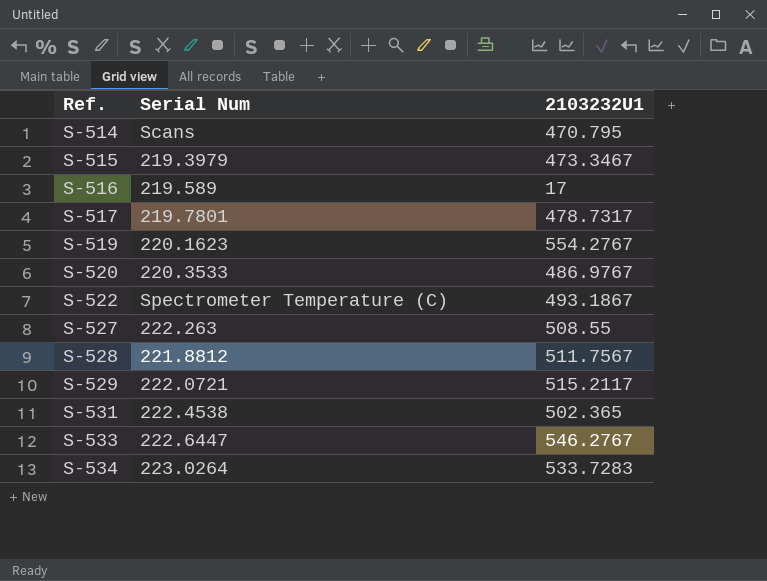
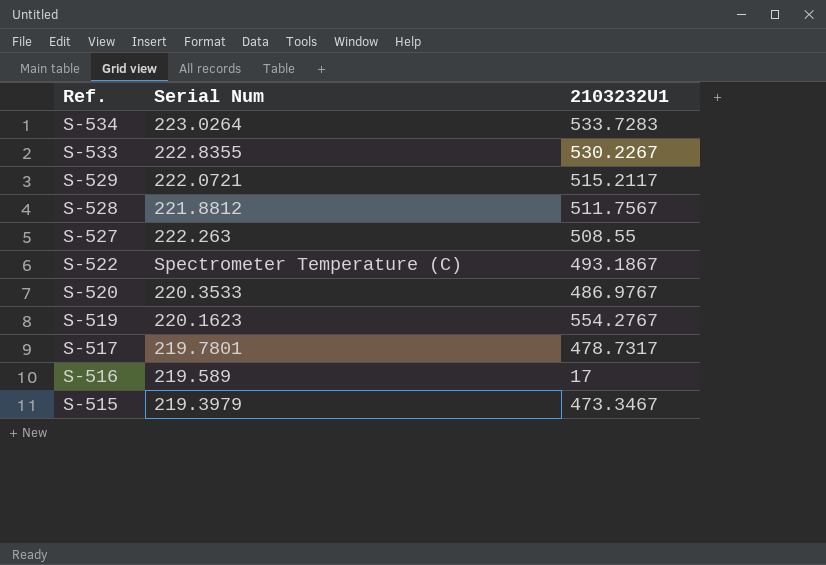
row order: Ref. ascending -> Ref. descending
row S-514: Scans | 470.795 -> none
row S-531: 222.4538 | 502.365 -> none
S-533 | Serial Num: 222.6447 -> 222.8355
S-533 | 2103232U1: 546.2767 -> 530.2267

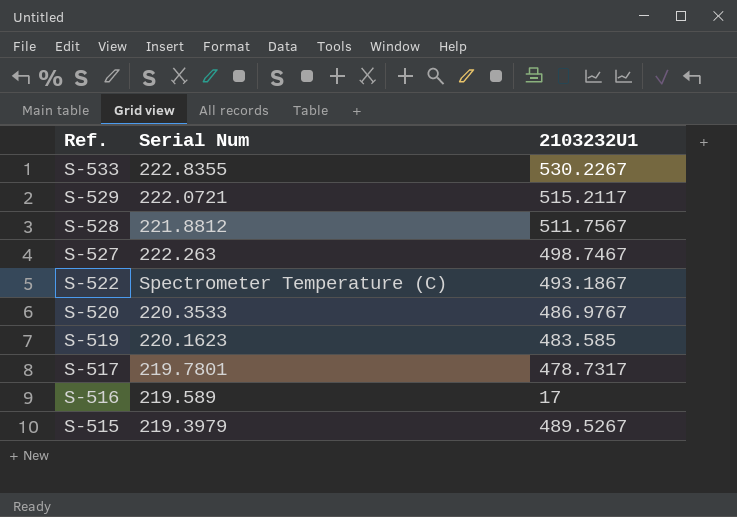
row S-534: 223.0264 | 533.7283 -> none
S-527 | 2103232U1: 508.55 -> 498.7467
S-519 | 2103232U1: 554.2767 -> 483.585
S-515 | 2103232U1: 473.3467 -> 489.5267

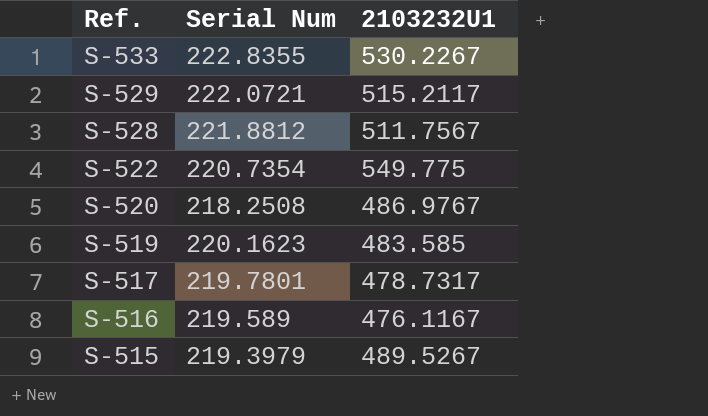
row S-527: 222.263 | 498.7467 -> none
S-522 | Serial Num: Spectrometer Temperature (C) -> 220.7354
S-522 | 2103232U1: 493.1867 -> 549.775
S-520 | Serial Num: 220.3533 -> 218.2508
S-516 | 2103232U1: 17 -> 476.1167

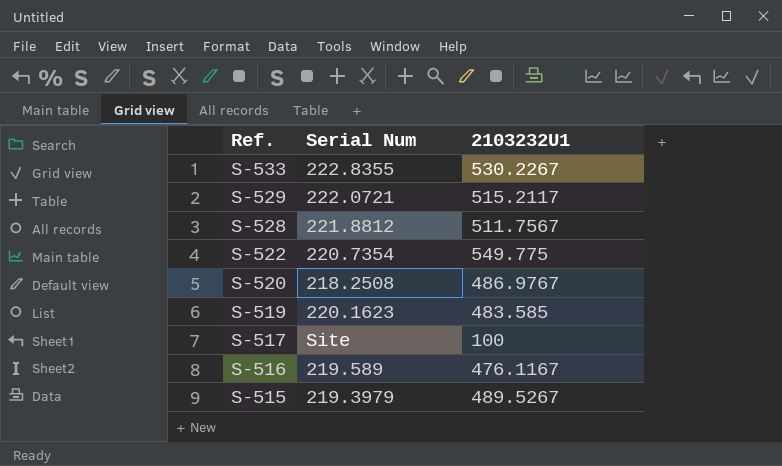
S-517 | Serial Num: 219.7801 -> Site
S-517 | 2103232U1: 478.7317 -> 100

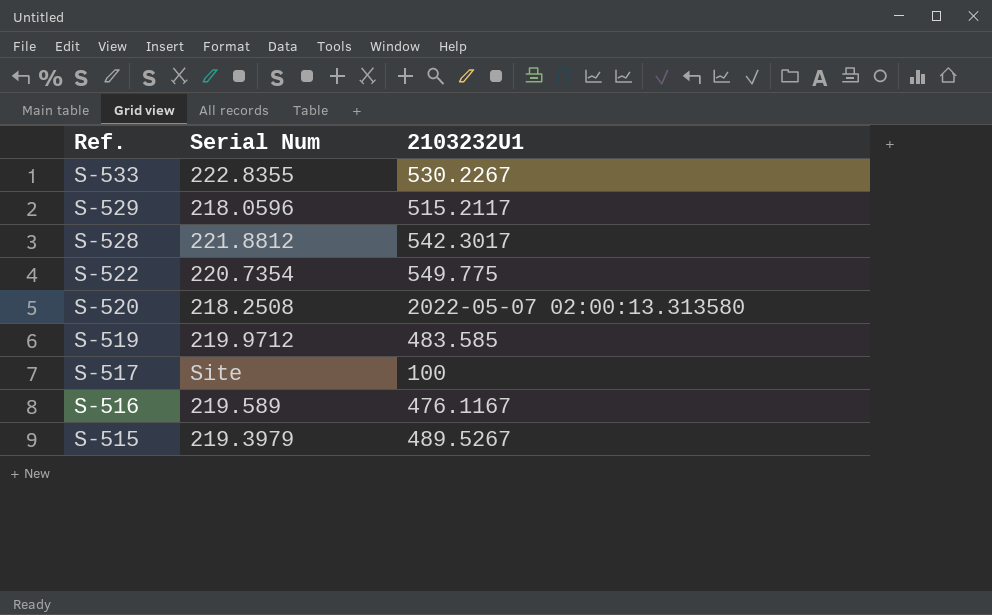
S-529 | Serial Num: 222.0721 -> 218.0596
S-528 | 2103232U1: 511.7567 -> 542.3017
S-520 | 2103232U1: 486.9767 -> 2022-05-07 02:00:13.313580
S-519 | Serial Num: 220.1623 -> 219.9712

